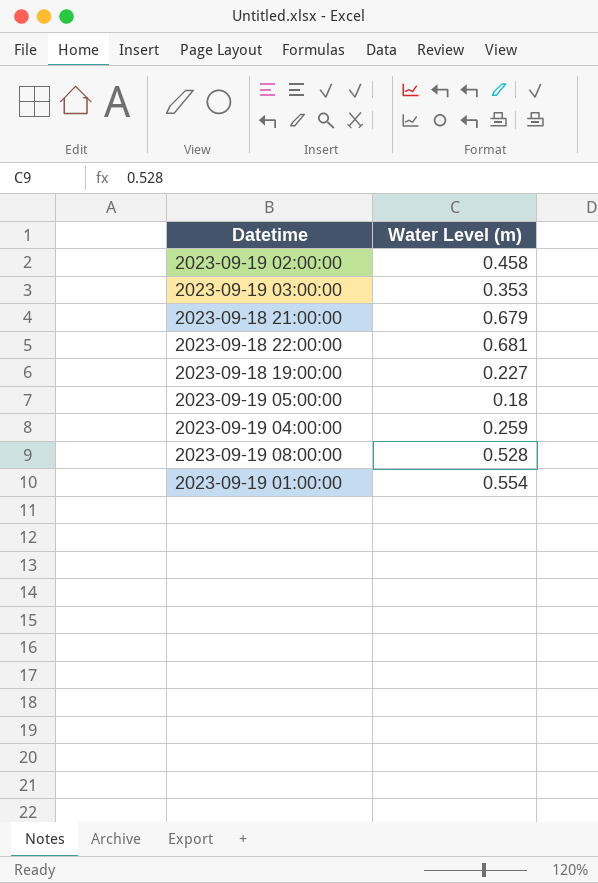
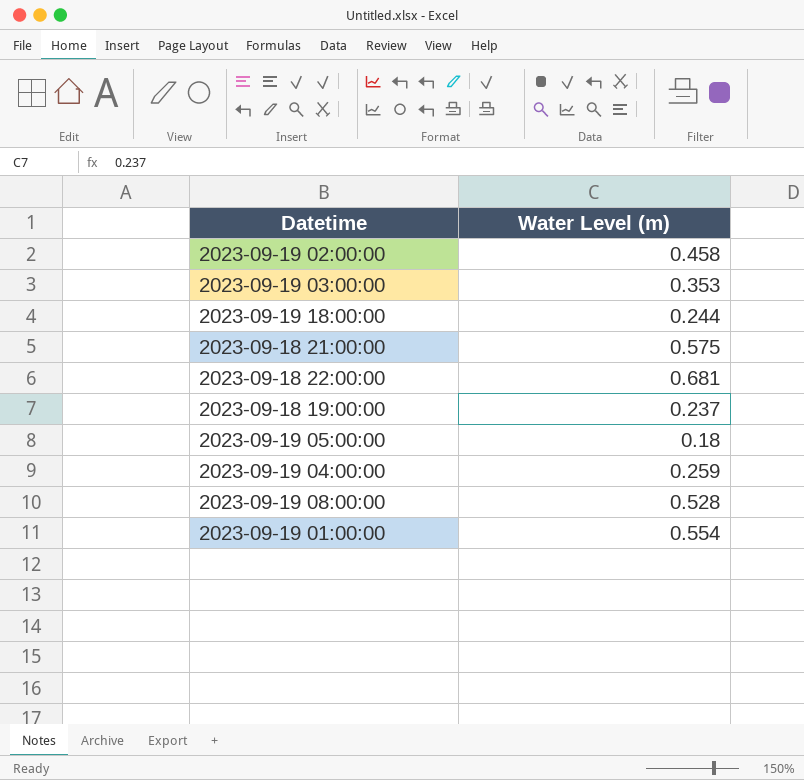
row 2023-09-19 18:00:00: none -> 0.244
2023-09-18 21:00:00 | Water Level (m): 0.679 -> 0.575
2023-09-18 19:00:00 | Water Level (m): 0.227 -> 0.237

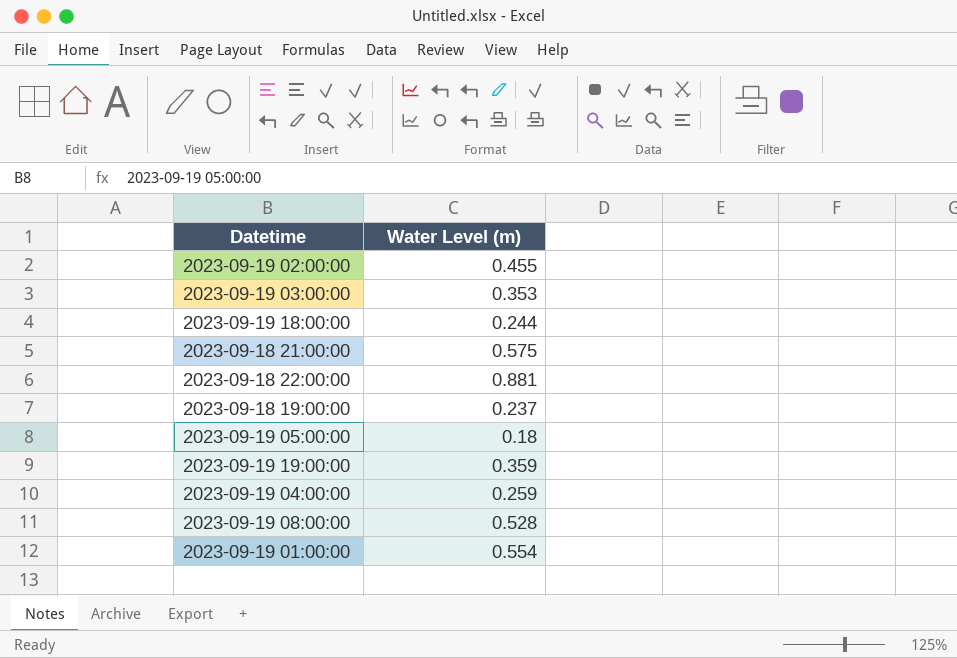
2023-09-19 02:00:00 | Water Level (m): 0.458 -> 0.455
2023-09-18 22:00:00 | Water Level (m): 0.681 -> 0.881
row 2023-09-19 19:00:00: none -> 0.359

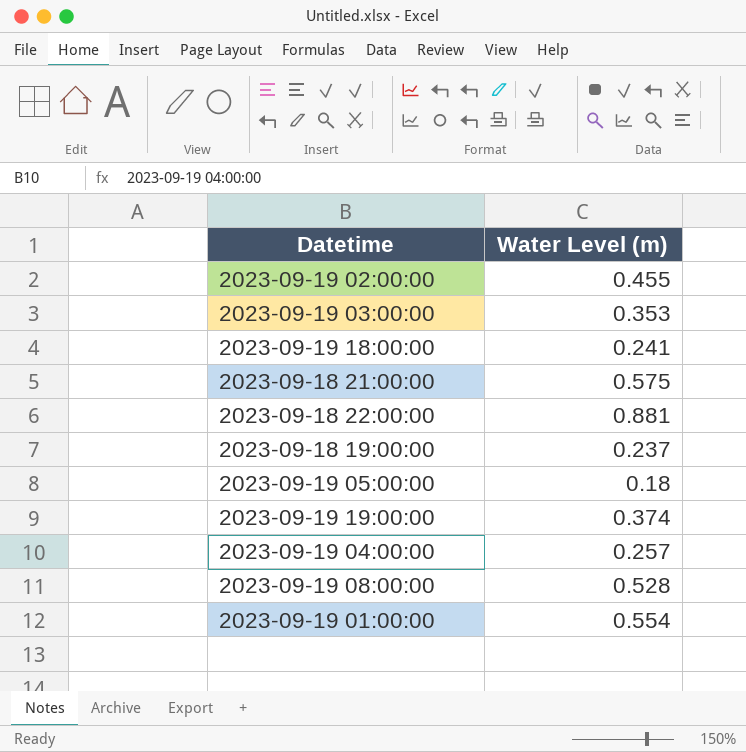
2023-09-19 18:00:00 | Water Level (m): 0.244 -> 0.241
2023-09-19 19:00:00 | Water Level (m): 0.359 -> 0.374
2023-09-19 04:00:00 | Water Level (m): 0.259 -> 0.257

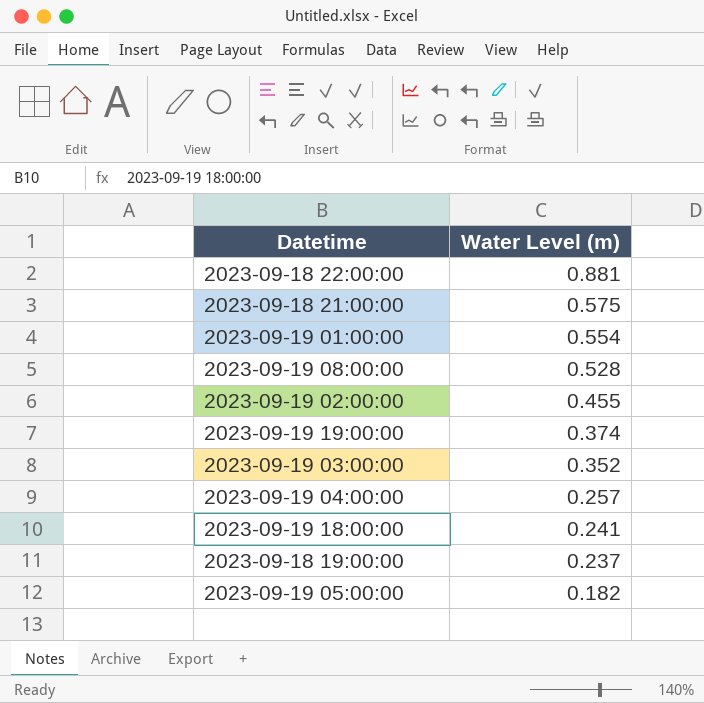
row order: none -> Water Level (m) descending
2023-09-19 03:00:00 | Water Level (m): 0.353 -> 0.352
2023-09-19 05:00:00 | Water Level (m): 0.18 -> 0.182

